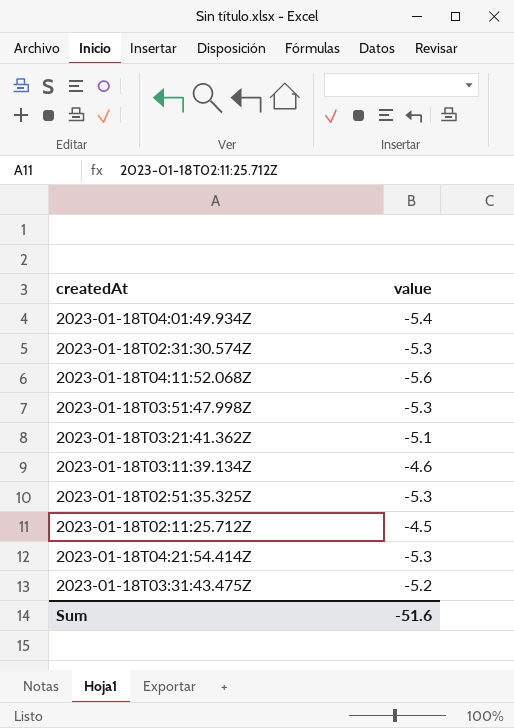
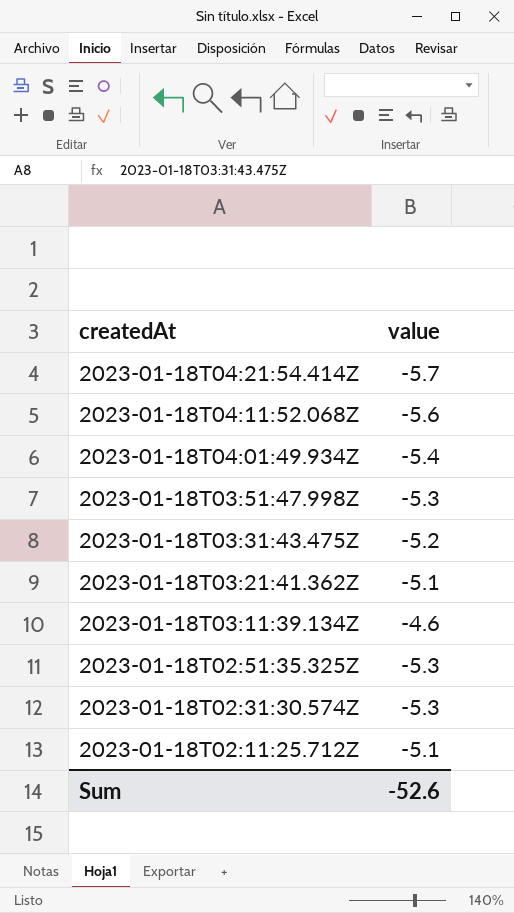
row order: none -> createdAt descending
2023-01-18T04:21:54.414Z | value: -5.3 -> -5.7
2023-01-18T02:11:25.712Z | value: -4.5 -> -5.1
Sum | value: -51.6 -> -52.6

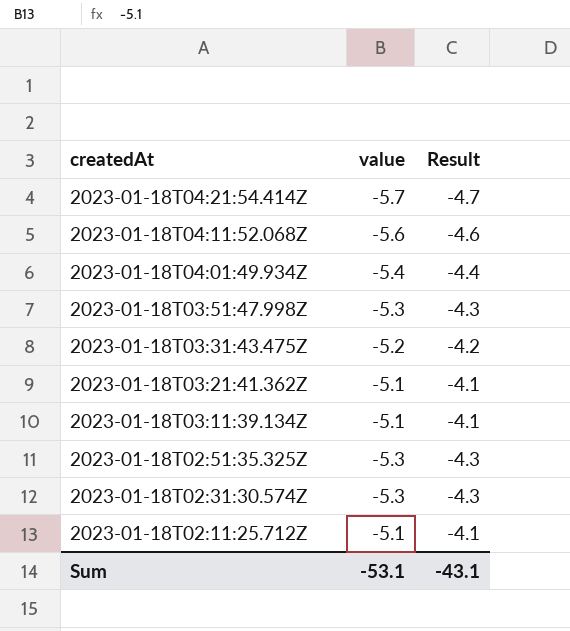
column Result | formula: none -> [value] + 1
2023-01-18T03:11:39.134Z | value: -4.6 -> -5.1
Sum | value: -52.6 -> -53.1

